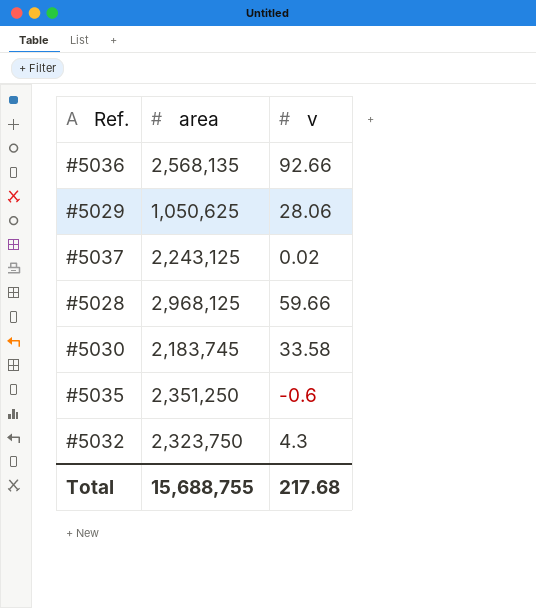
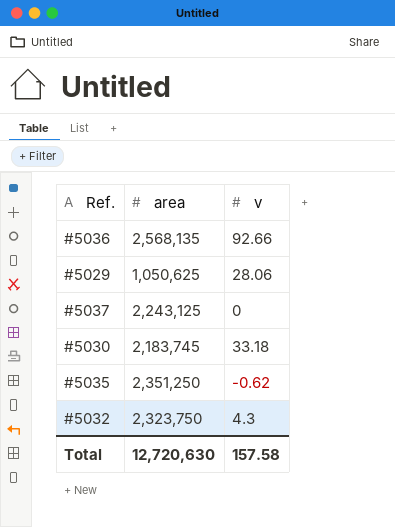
row #5028: 2,968,125 | 59.66 -> none
#5037 | v: 0.02 -> 0
#5030 | v: 33.58 -> 33.18
#5035 | v: -0.6 -> -0.62
Total | area: 15,688,755 -> 12,720,630
Total | v: 217.68 -> 157.58

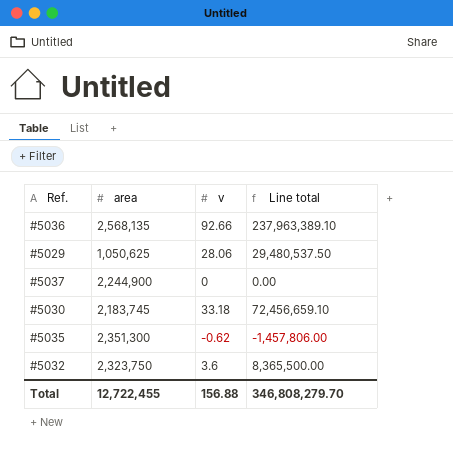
column Line total | formula: none -> [area] * [v]
#5037 | area: 2,243,125 -> 2,244,900
#5035 | area: 2,351,250 -> 2,351,300
#5032 | v: 4.3 -> 3.6
Total | area: 12,720,630 -> 12,722,455
Total | v: 157.58 -> 156.88

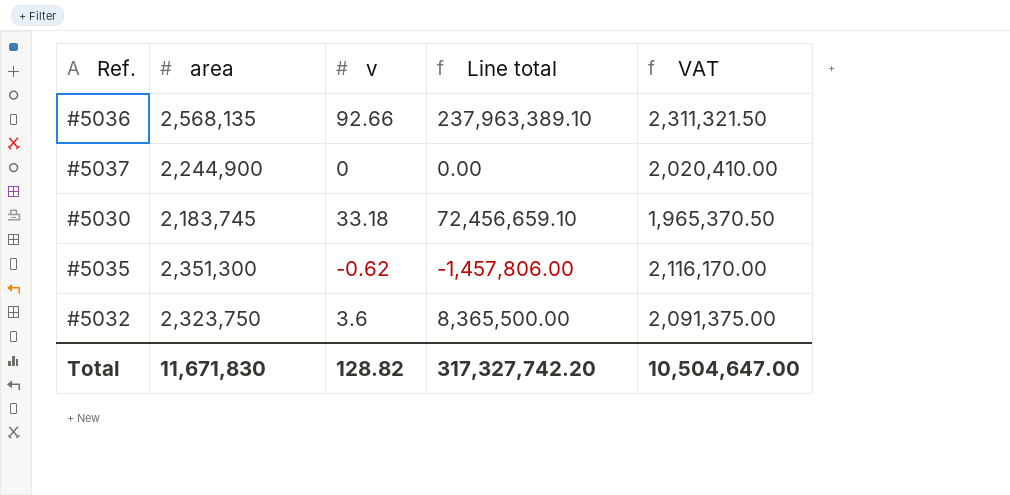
column VAT | formula: none -> [area] * 0.9
row #5029: 1,050,625 | 28.06 | 29,480,537.50 -> none
Total | area: 12,722,455 -> 11,671,830
Total | v: 156.88 -> 128.82
Total | Line total: 346,808,279.70 -> 317,327,742.20

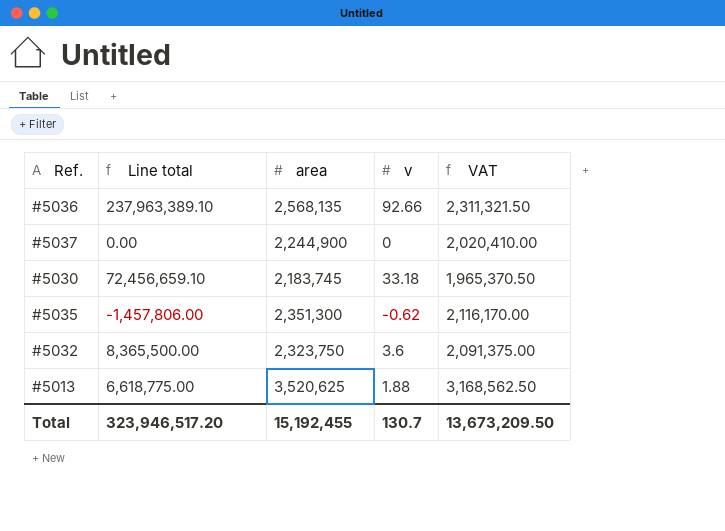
column Line total | position: 4 -> 2
row #5013: none -> 6,618,775.00 | 3,520,625 | 1.88 | 3,168,562.50
Total | Line total: 317,327,742.20 -> 323,946,517.20
Total | area: 11,671,830 -> 15,192,455
Total | v: 128.82 -> 130.7
Total | VAT: 10,504,647.00 -> 13,673,209.50

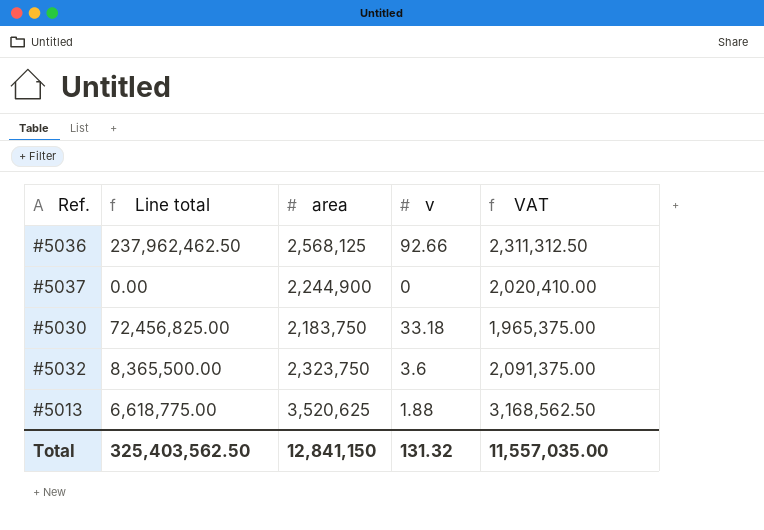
row #5035: -1,457,806.00 | 2,351,300 | -0.62 | 2,116,170.00 -> none
#5036 | Line total: 237,963,389.10 -> 237,962,462.50
#5036 | area: 2,568,135 -> 2,568,125
#5036 | VAT: 2,311,321.50 -> 2,311,312.50
#5030 | Line total: 72,456,659.10 -> 72,456,825.00
#5030 | area: 2,183,745 -> 2,183,750
#5030 | VAT: 1,965,370.50 -> 1,965,375.00
Total | Line total: 323,946,517.20 -> 325,403,562.50
Total | area: 15,192,455 -> 12,841,150
Total | v: 130.7 -> 131.32
Total | VAT: 13,673,209.50 -> 11,557,035.00

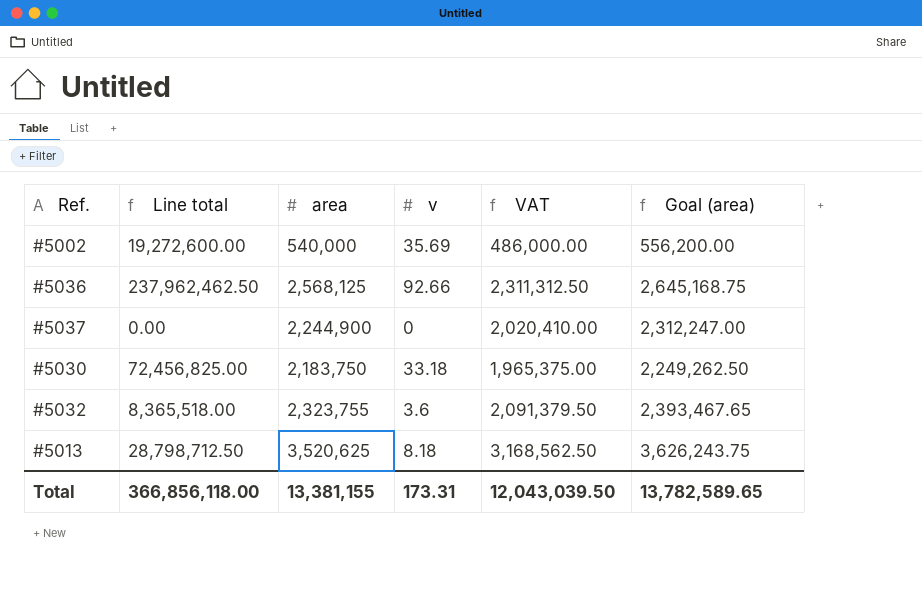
column Goal (area) | formula: none -> [area] * 1.03
row #5002: none -> 19,272,600.00 | 540,000 | 35.69 | 486,000.00 | 556,200.00
#5032 | Line total: 8,365,500.00 -> 8,365,518.00
#5032 | area: 2,323,750 -> 2,323,755
#5032 | VAT: 2,091,375.00 -> 2,091,379.50
#5013 | Line total: 6,618,775.00 -> 28,798,712.50
#5013 | v: 1.88 -> 8.18
Total | Line total: 325,403,562.50 -> 366,856,118.00
Total | area: 12,841,150 -> 13,381,155
Total | v: 131.32 -> 173.31
Total | VAT: 11,557,035.00 -> 12,043,039.50

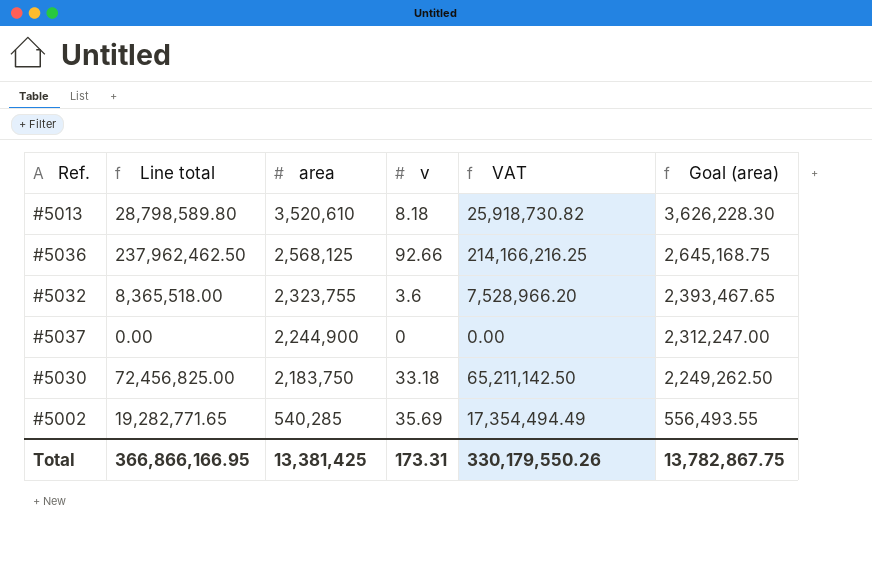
row order: none -> area descending
column VAT | formula: [area] * 0.9 -> [Line total] * 0.9
#5013 | Line total: 28,798,712.50 -> 28,798,589.80
#5013 | area: 3,520,625 -> 3,520,610
#5013 | Goal (area): 3,626,243.75 -> 3,626,228.30
#5002 | Line total: 19,272,600.00 -> 19,282,771.65
#5002 | area: 540,000 -> 540,285
#5002 | Goal (area): 556,200.00 -> 556,493.55
Total | Line total: 366,856,118.00 -> 366,866,166.95
Total | area: 13,381,155 -> 13,381,425
Total | VAT: 12,043,039.50 -> 330,179,550.26
Total | Goal (area): 13,782,589.65 -> 13,782,867.75

